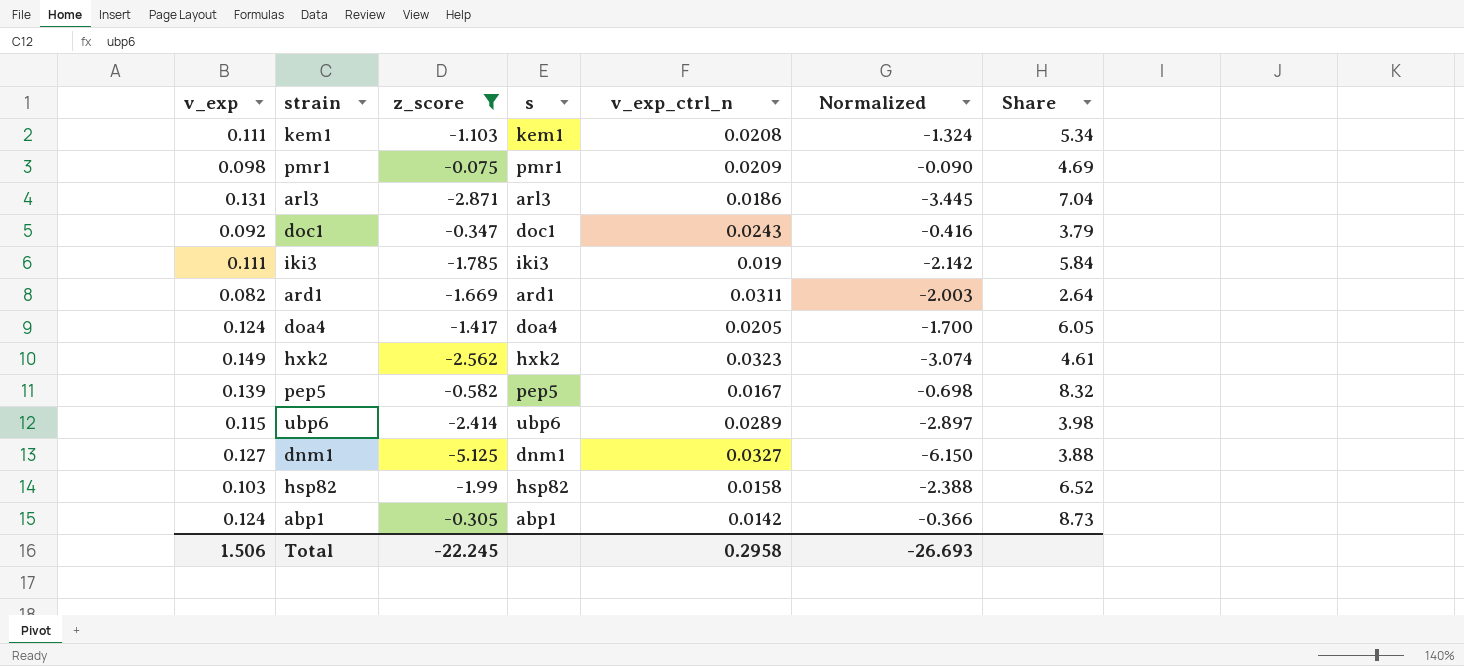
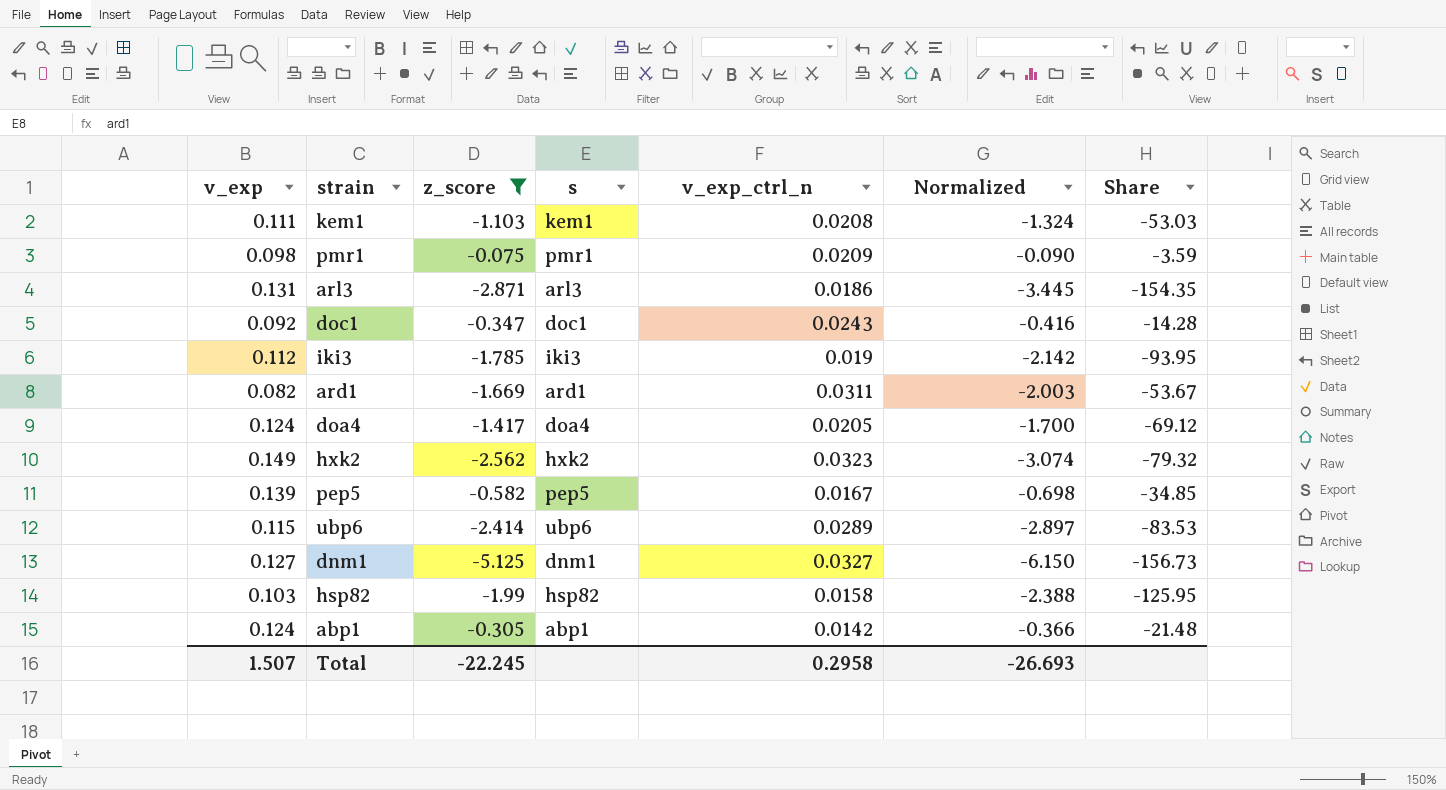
column Share | formula: [v_exp] / [v_exp_ctrl_n] -> [z_score] / [v_exp_ctrl_n]
iki3 | v_exp: 0.111 -> 0.112
Total | v_exp: 1.506 -> 1.507

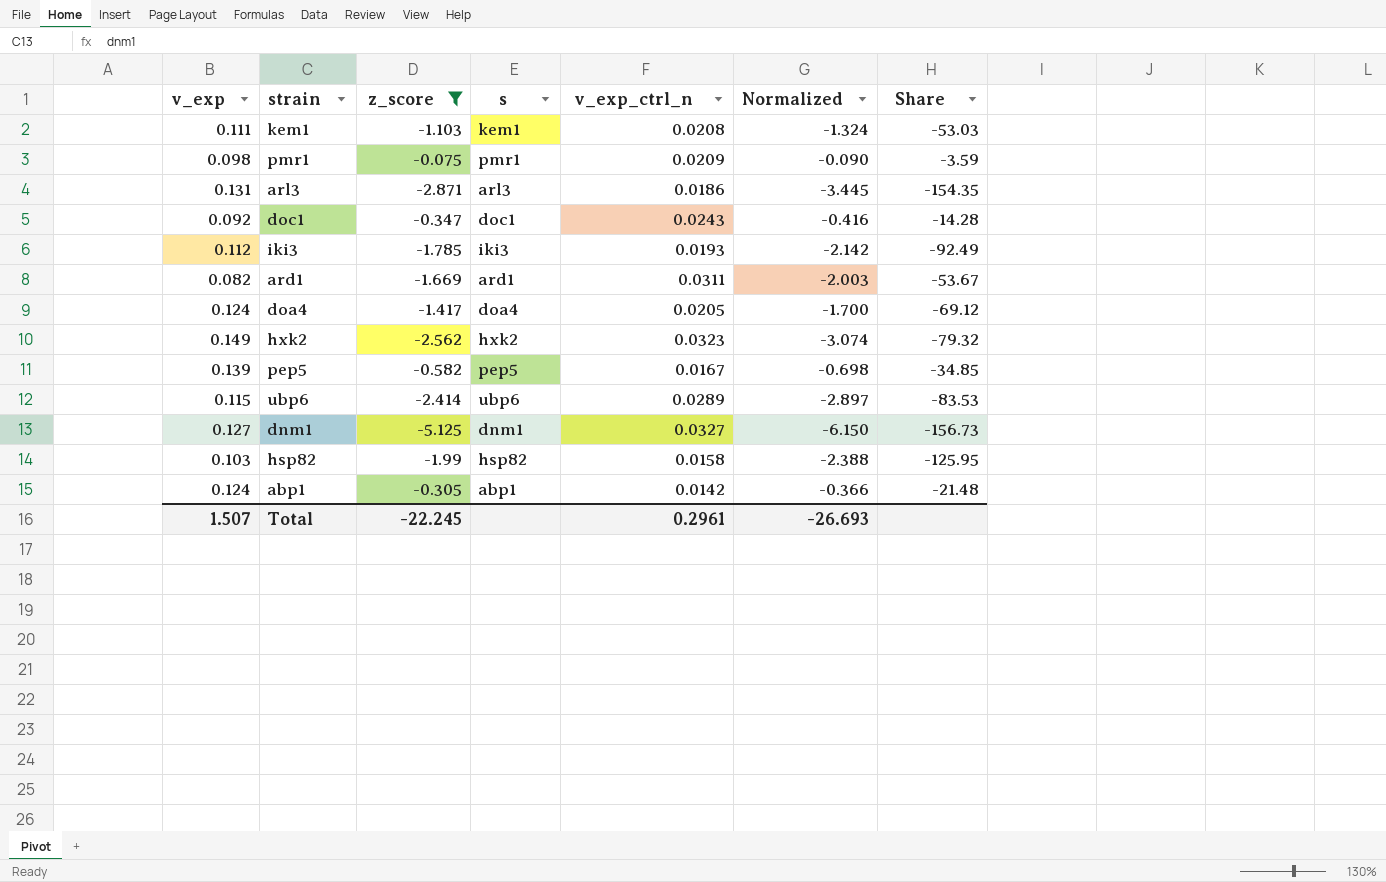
iki3 | v_exp_ctrl_n: 0.019 -> 0.0193
iki3 | Share: -93.95 -> -92.49
Total | v_exp_ctrl_n: 0.2958 -> 0.2961

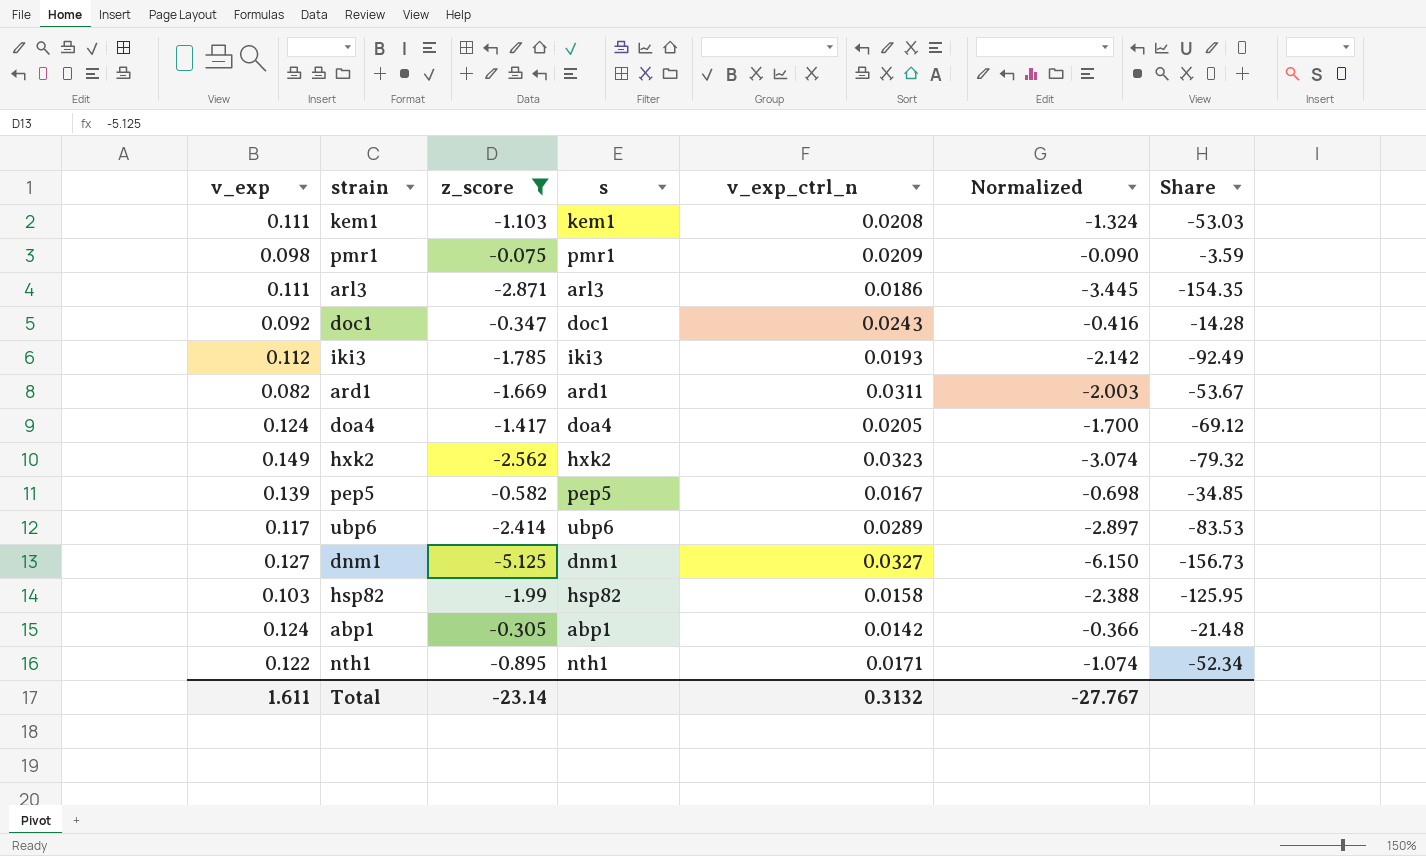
arl3 | v_exp: 0.131 -> 0.111
ubp6 | v_exp: 0.115 -> 0.117
row nth1: none -> 0.122 | -0.895 | nth1 | 0.0171 | -1.074 | -52.34
Total | v_exp: 1.507 -> 1.611
Total | z_score: -22.245 -> -23.14
Total | v_exp_ctrl_n: 0.2961 -> 0.3132
Total | Normalized: -26.693 -> -27.767

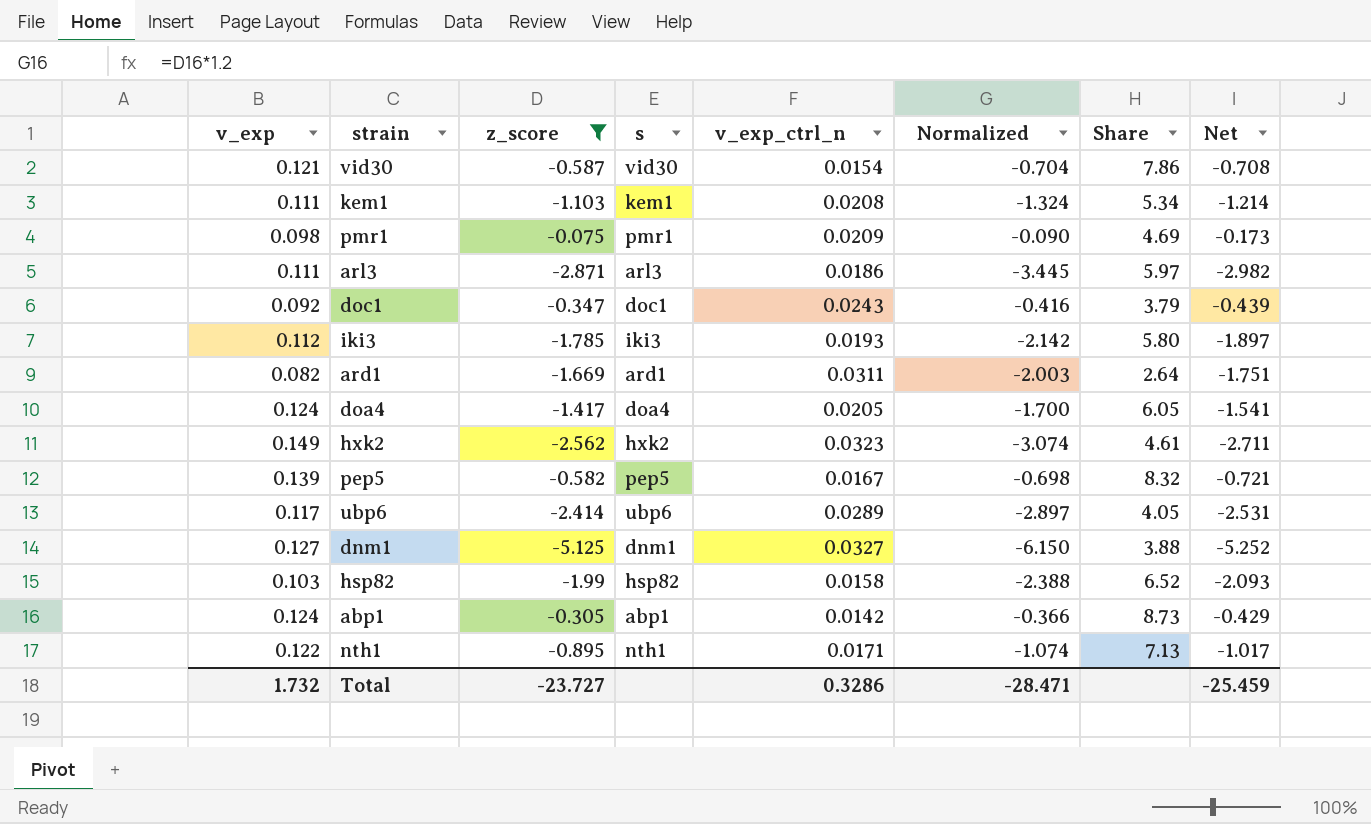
column Share | formula: [z_score] / [v_exp_ctrl_n] -> [v_exp] / [v_exp_ctrl_n]
column Net | formula: none -> [z_score] - [v_exp]
row vid30: none -> 0.121 | -0.587 | vid30 | 0.0154 | -0.704 | 7.86 | -0.708
Total | v_exp: 1.611 -> 1.732
Total | z_score: -23.14 -> -23.727
Total | v_exp_ctrl_n: 0.3132 -> 0.3286
Total | Normalized: -27.767 -> -28.471

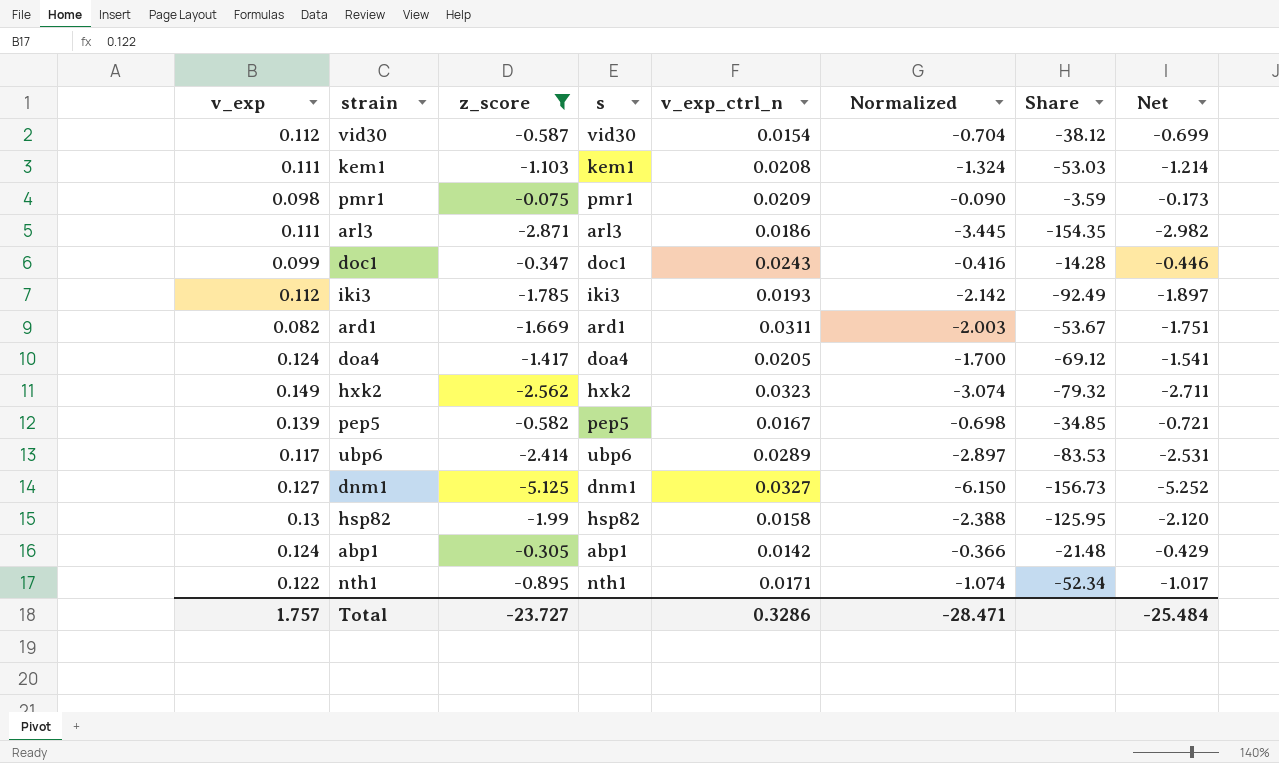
column Share | formula: [v_exp] / [v_exp_ctrl_n] -> [z_score] / [v_exp_ctrl_n]
vid30 | v_exp: 0.121 -> 0.112
vid30 | Net: -0.708 -> -0.699
doc1 | v_exp: 0.092 -> 0.099
doc1 | Net: -0.439 -> -0.446
hsp82 | v_exp: 0.103 -> 0.13
hsp82 | Net: -2.093 -> -2.120
Total | v_exp: 1.732 -> 1.757
Total | Net: -25.459 -> -25.484

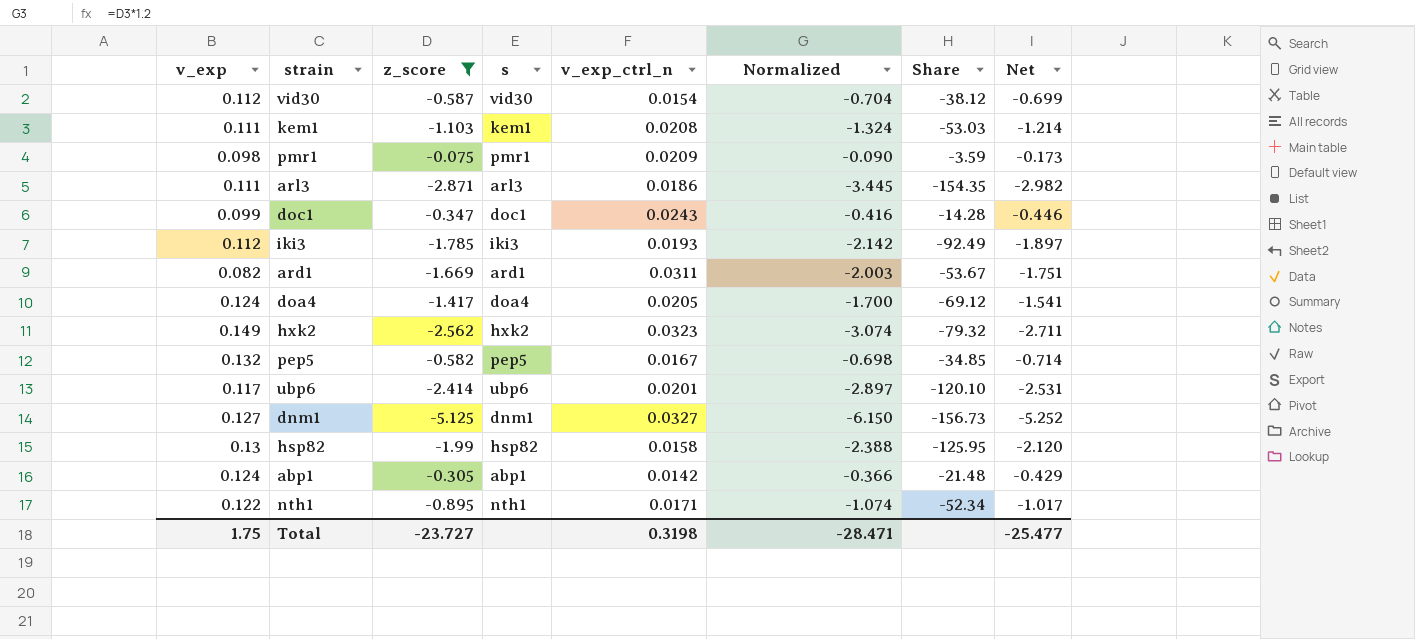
pep5 | v_exp: 0.139 -> 0.132
pep5 | Net: -0.721 -> -0.714
ubp6 | v_exp_ctrl_n: 0.0289 -> 0.0201
ubp6 | Share: -83.53 -> -120.10
Total | v_exp: 1.757 -> 1.75
Total | v_exp_ctrl_n: 0.3286 -> 0.3198
Total | Net: -25.484 -> -25.477

